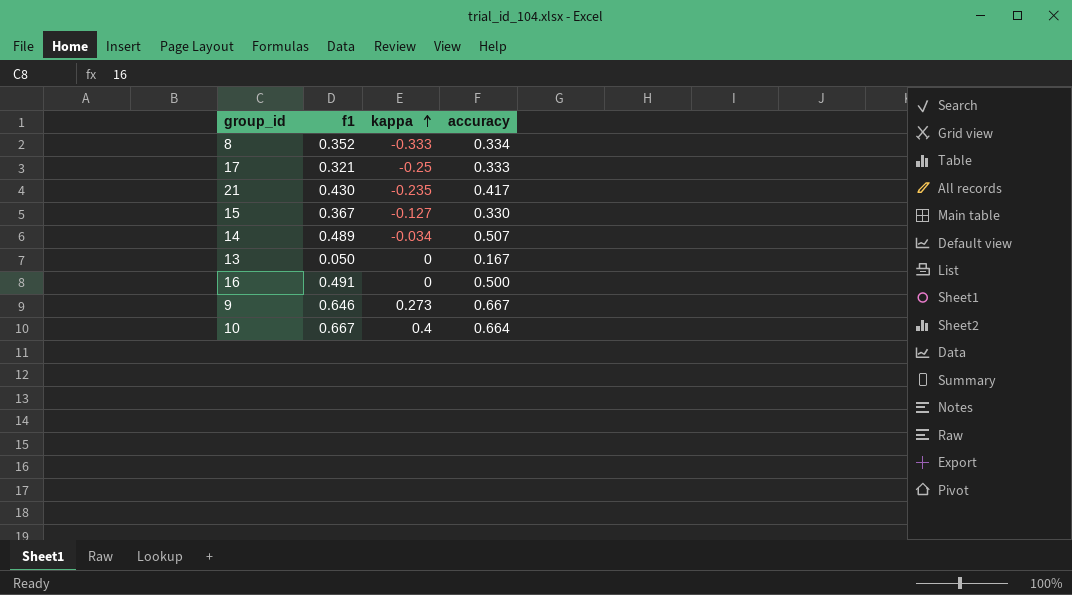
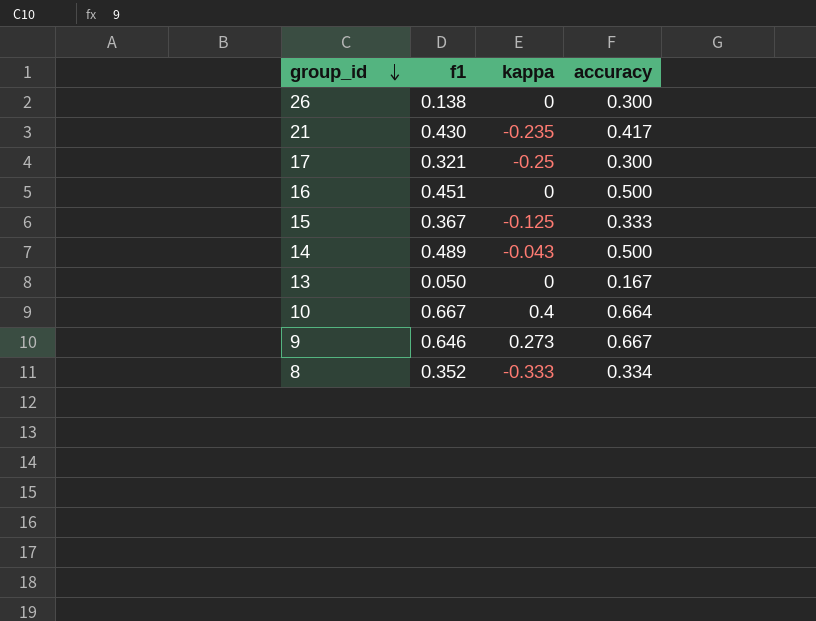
row order: kappa ascending -> group_id descending
row 26: none -> 0.138 | 0 | 0.300
17 | accuracy: 0.333 -> 0.300
16 | f1: 0.491 -> 0.451
15 | kappa: -0.127 -> -0.125
15 | accuracy: 0.330 -> 0.333
14 | kappa: -0.034 -> -0.043
14 | accuracy: 0.507 -> 0.500

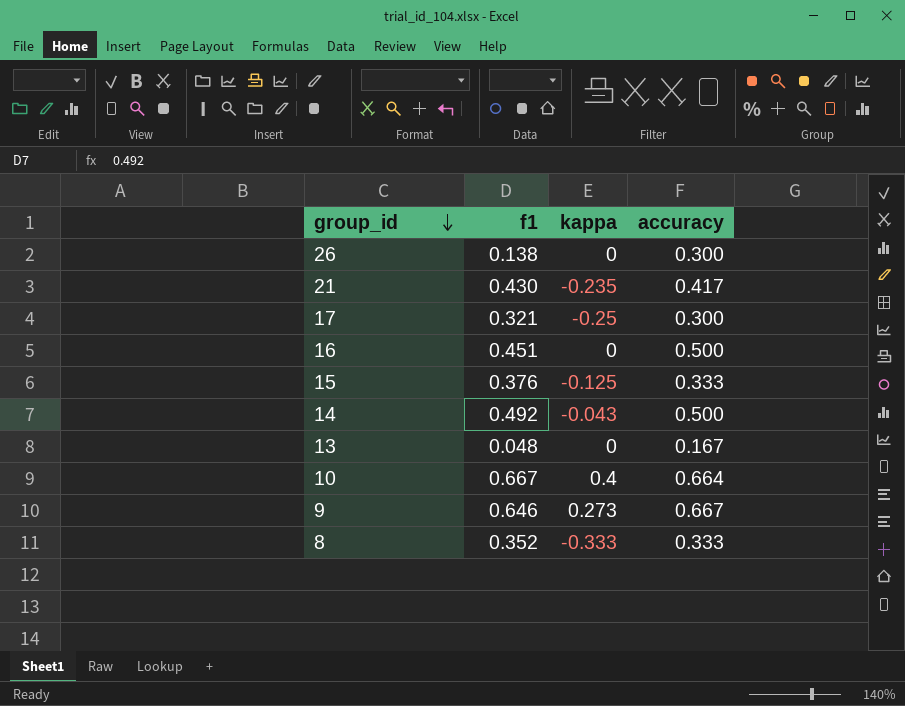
15 | f1: 0.367 -> 0.376
14 | f1: 0.489 -> 0.492
13 | f1: 0.050 -> 0.048
8 | accuracy: 0.334 -> 0.333

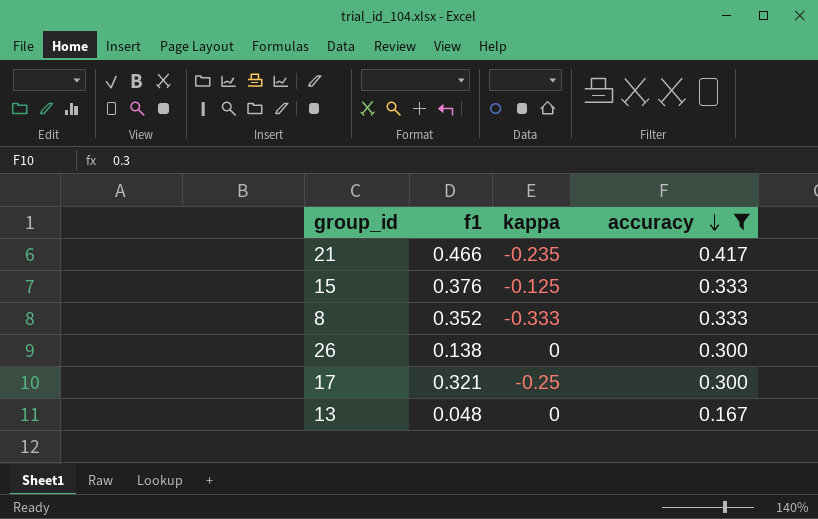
filter: none -> accuracy <= 0.417
row order: group_id descending -> accuracy descending
21 | f1: 0.430 -> 0.466

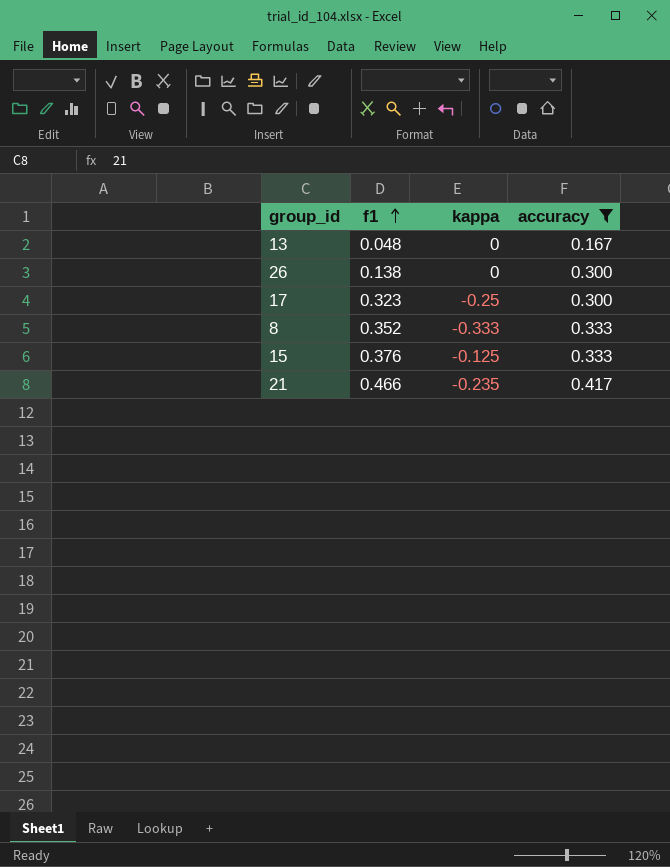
row order: accuracy descending -> f1 ascending
17 | f1: 0.321 -> 0.323

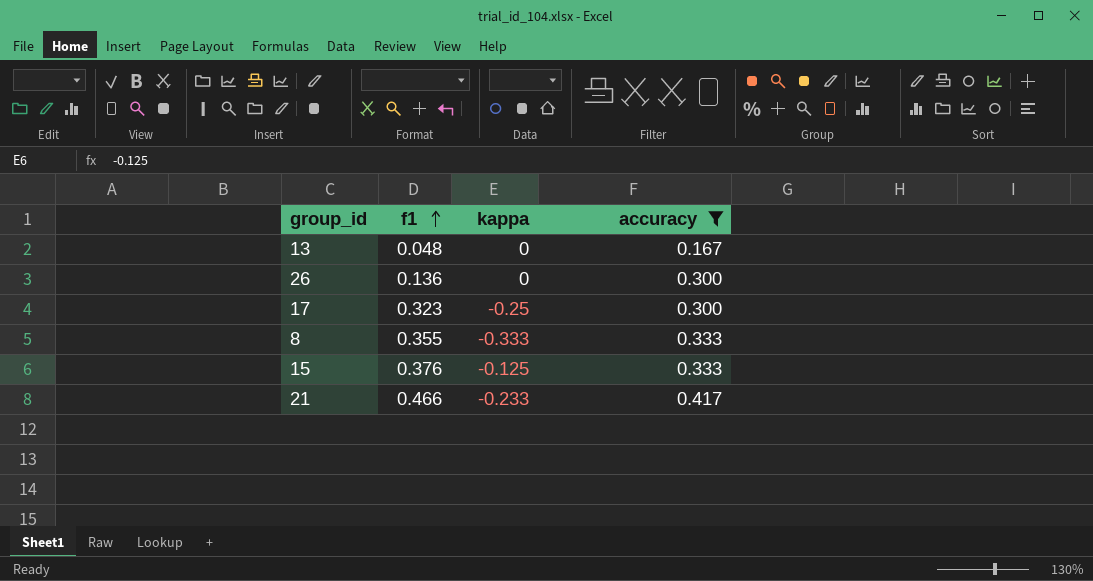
26 | f1: 0.138 -> 0.136
8 | f1: 0.352 -> 0.355
21 | kappa: -0.235 -> -0.233

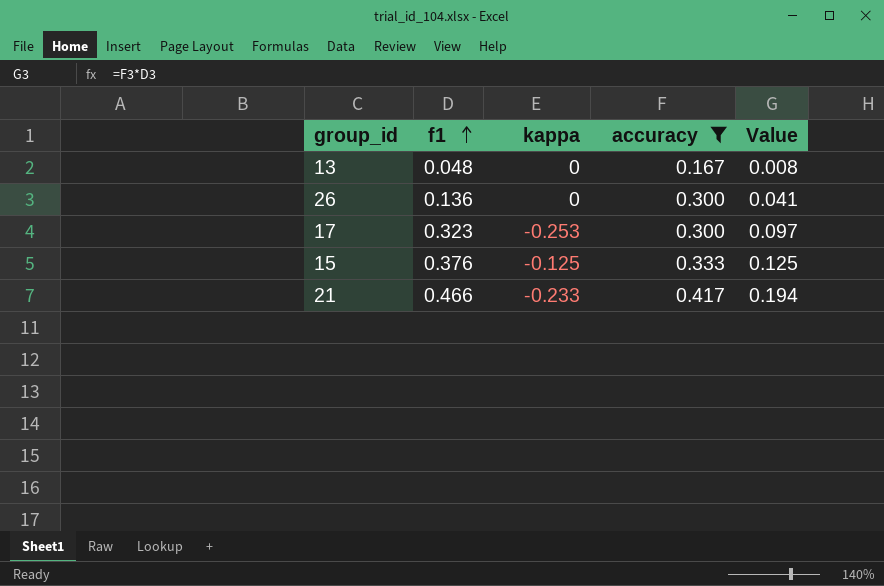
column Value | formula: none -> [f1] * [accuracy]
row 8: 0.355 | -0.333 | 0.333 -> none
17 | kappa: -0.25 -> -0.253

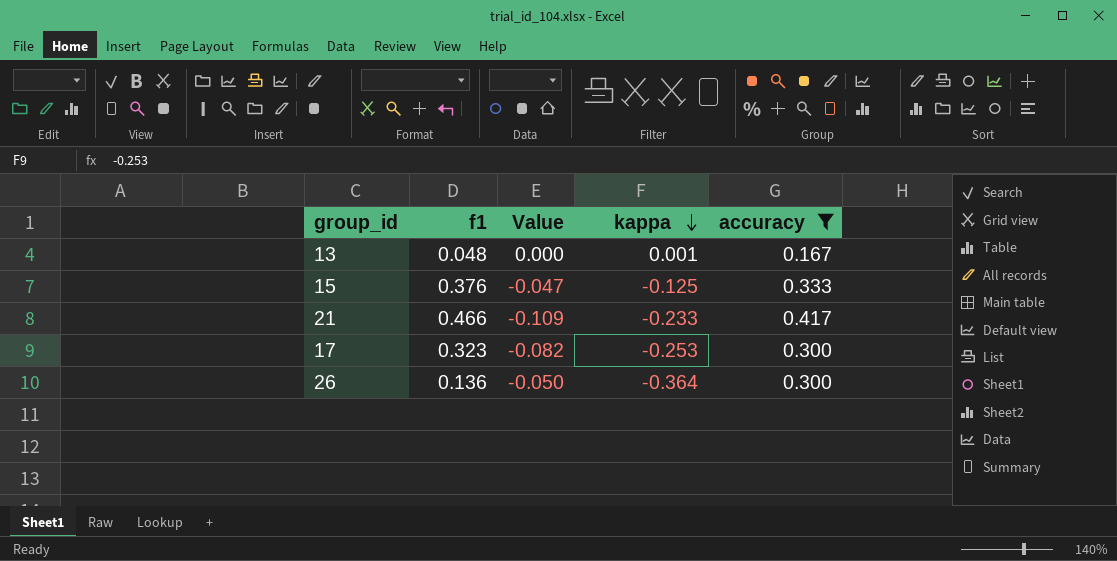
row order: f1 ascending -> kappa descending
column Value | formula: [f1] * [accuracy] -> [f1] * [kappa]
column Value | position: 5 -> 3
13 | kappa: 0 -> 0.001
26 | kappa: 0 -> -0.364

